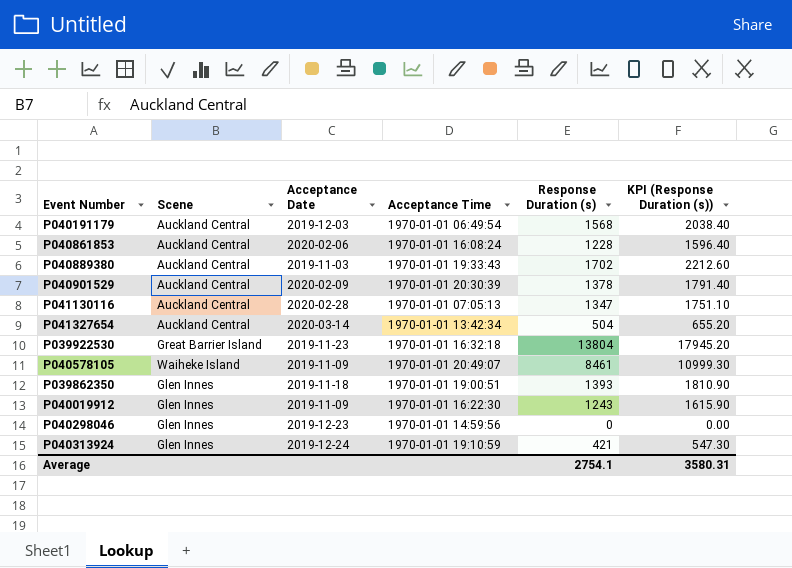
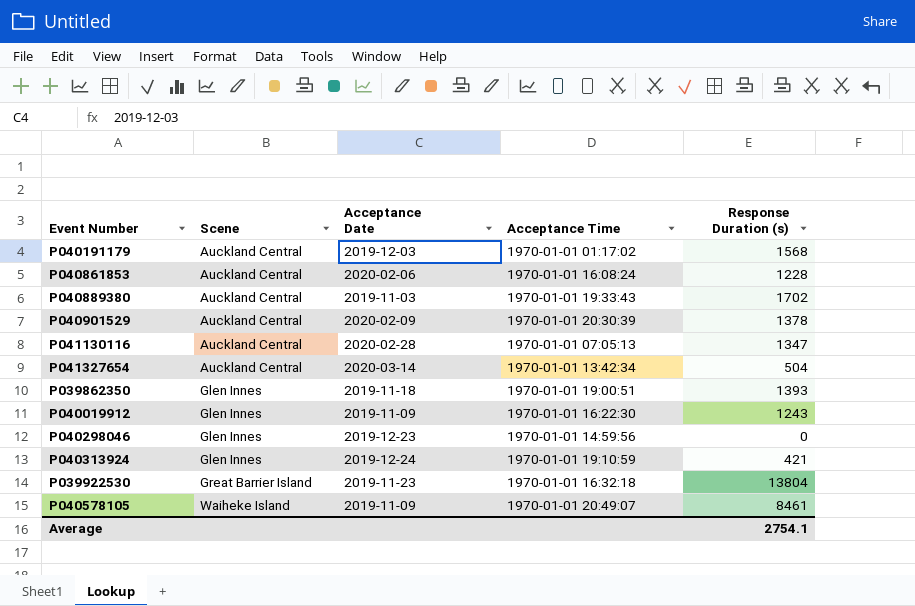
row order: none -> Scene ascending
column KPI (Response Duration (s)) | formula: [Response Duration (s)] * 1.3 -> none
P040191179 | Acceptance Time: 1970-01-01 06:49:54 -> 1970-01-01 01:17:02

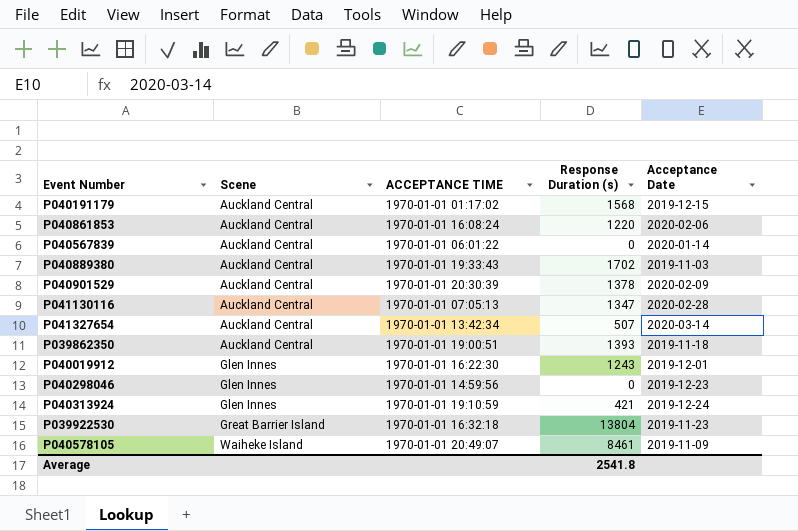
column name: Acceptance Time -> ACCEPTANCE TIME
column Acceptance Date | position: 3 -> 5
P040191179 | Acceptance Date: 2019-12-03 -> 2019-12-15
P040861853 | Response Duration (s): 1228 -> 1220
row P040567839: none -> Auckland Central | 1970-01-01 06:01:22 | 0 | 2020-01-14
P041327654 | Response Duration (s): 504 -> 507
P039862350 | Scene: Glen Innes -> Auckland Central
P040019912 | Acceptance Date: 2019-11-09 -> 2019-12-01
Average | Response Duration (s): 2754.1 -> 2541.8

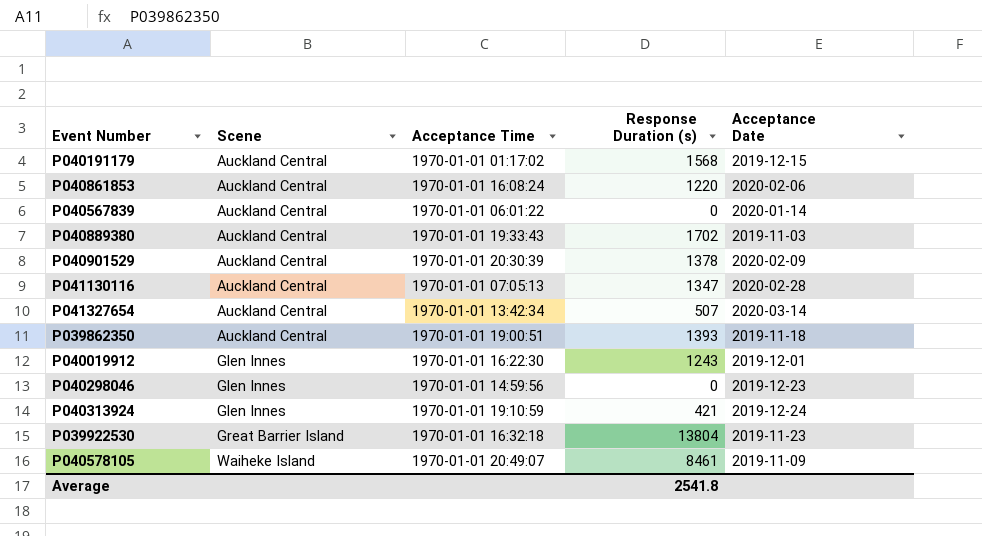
column name: ACCEPTANCE TIME -> Acceptance Time

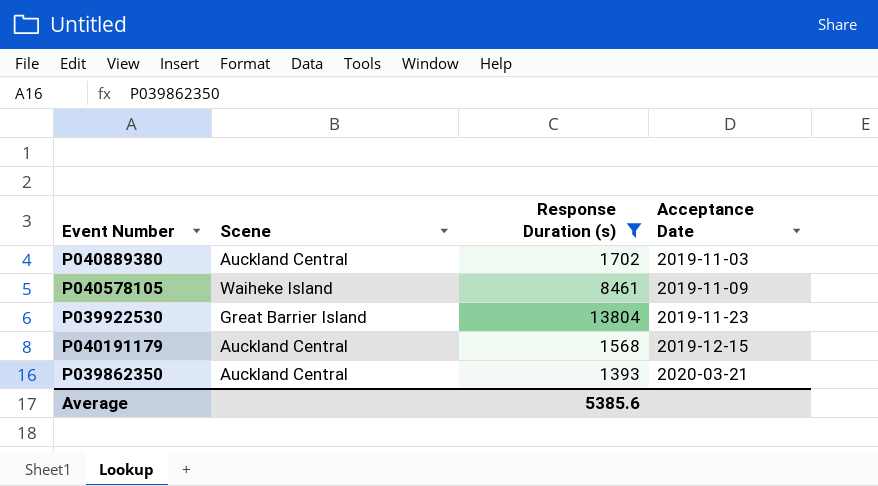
filter: none -> Response Duration (s) >= 1393
row order: Scene ascending -> Acceptance Date ascending
column Acceptance Time | position: 3 -> none
P039862350 | Acceptance Date: 2019-11-18 -> 2020-03-21
Average | Response Duration (s): 2541.8 -> 5385.6

